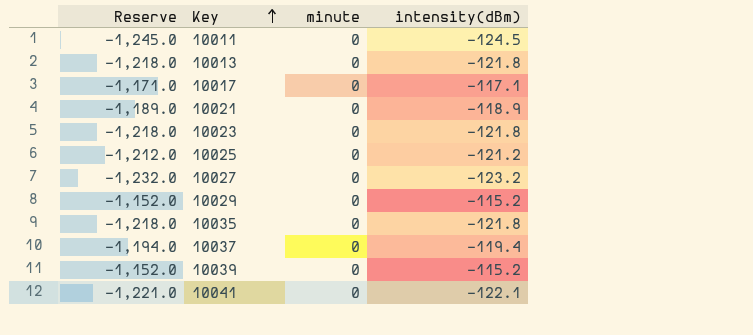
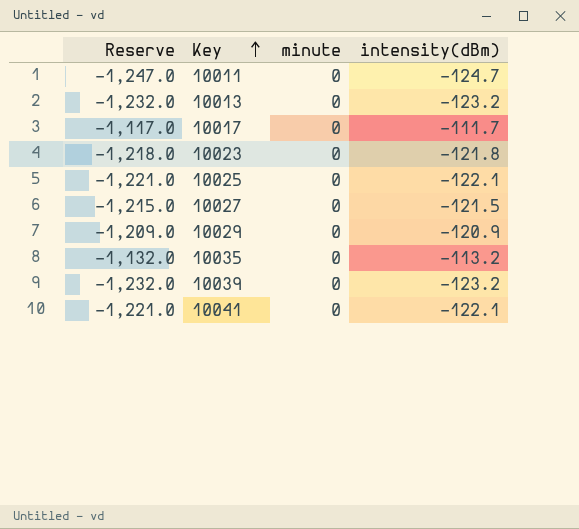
row 10021: -1,189.0 | 0 | -118.9 -> none
row 10037: -1,194.0 | 0 | -119.4 -> none
10011 | Reserve: -1,245.0 -> -1,247.0
10011 | intensity(dBm): -124.5 -> -124.7
10013 | Reserve: -1,218.0 -> -1,232.0
10013 | intensity(dBm): -121.8 -> -123.2
10017 | Reserve: -1,171.0 -> -1,117.0
10017 | intensity(dBm): -117.1 -> -111.7
10025 | Reserve: -1,212.0 -> -1,221.0
10025 | intensity(dBm): -121.2 -> -122.1
10027 | Reserve: -1,232.0 -> -1,215.0
10027 | intensity(dBm): -123.2 -> -121.5
10029 | Reserve: -1,152.0 -> -1,209.0
10029 | intensity(dBm): -115.2 -> -120.9
10035 | Reserve: -1,218.0 -> -1,132.0
10035 | intensity(dBm): -121.8 -> -113.2
10039 | Reserve: -1,152.0 -> -1,232.0
10039 | intensity(dBm): -115.2 -> -123.2

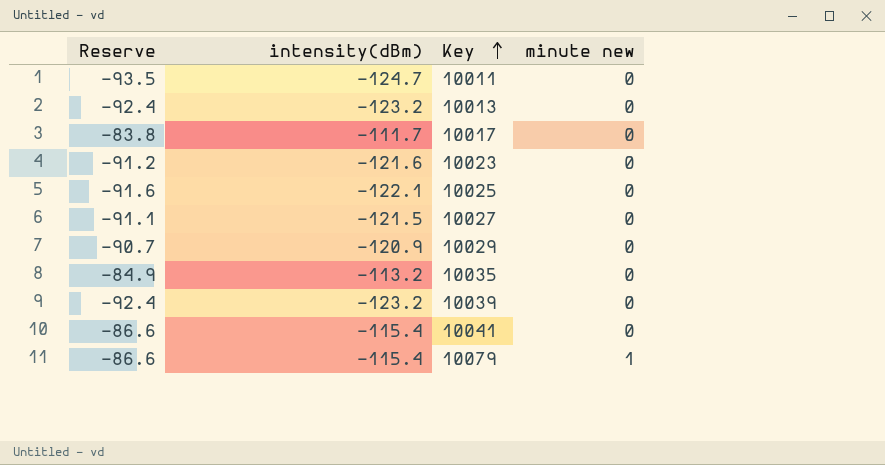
column Reserve | formula: [intensity(dBm)] * 10 -> [intensity(dBm)] * 0.75
column intensity(dBm) | position: 4 -> 2
column name: minute -> minute new
10023 | intensity(dBm): -121.8 -> -121.6
10041 | intensity(dBm): -122.1 -> -115.4
row 10079: none -> -86.6 | -115.4 | 1

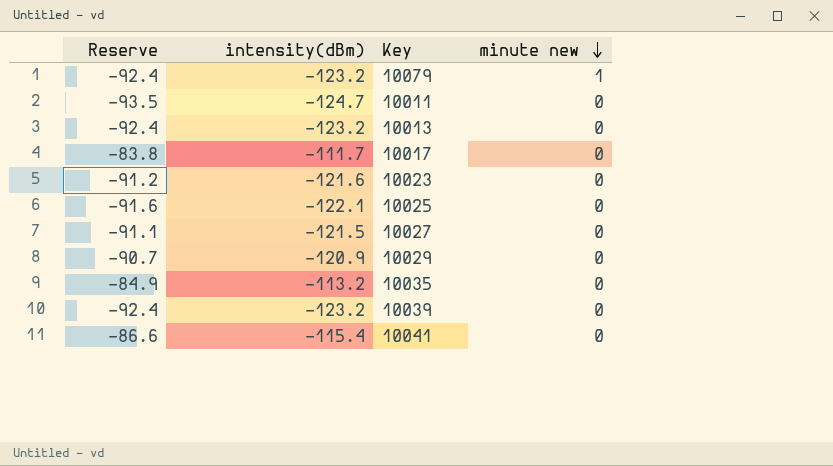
row order: Key ascending -> minute new descending
10079 | Reserve: -86.6 -> -92.4
10079 | intensity(dBm): -115.4 -> -123.2

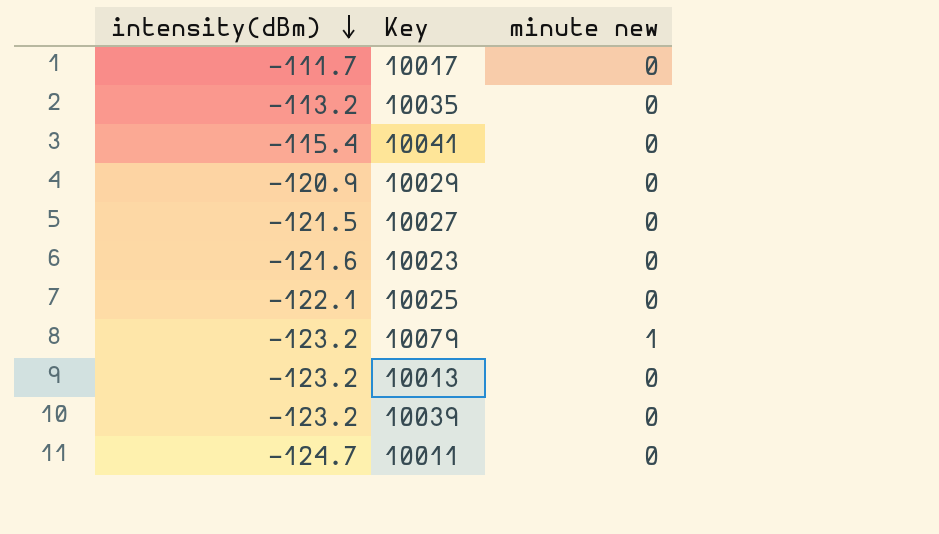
row order: minute new descending -> intensity(dBm) descending
column Reserve | formula: [intensity(dBm)] * 0.75 -> none

